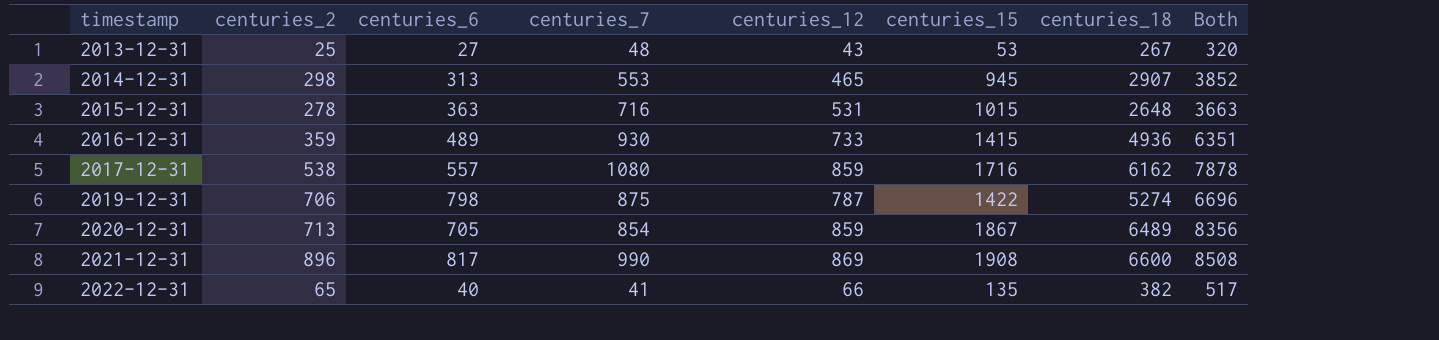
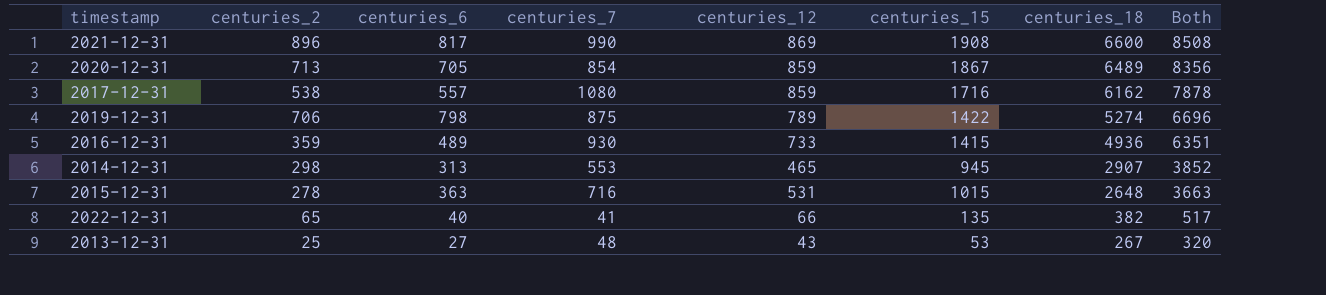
row order: timestamp ascending -> centuries_18 descending
2019-12-31 | centuries_12: 787 -> 789

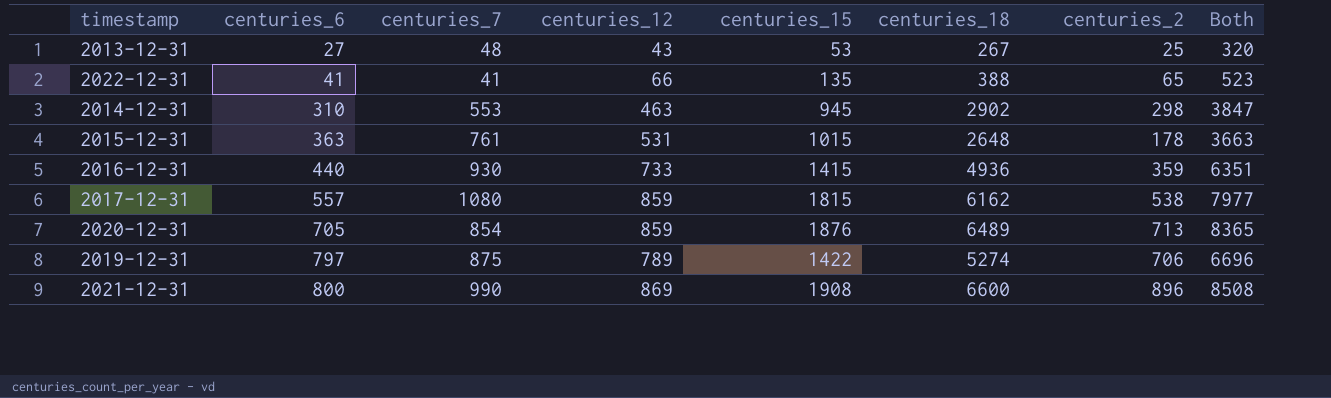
row order: centuries_18 descending -> centuries_6 ascending
column centuries_2 | position: 2 -> 7
2022-12-31 | centuries_6: 40 -> 41
2022-12-31 | centuries_18: 382 -> 388
2022-12-31 | Both: 517 -> 523
2014-12-31 | centuries_6: 313 -> 310
2014-12-31 | centuries_12: 465 -> 463
2014-12-31 | centuries_18: 2907 -> 2902
2014-12-31 | Both: 3852 -> 3847
2015-12-31 | centuries_7: 716 -> 761
2015-12-31 | centuries_2: 278 -> 178
2016-12-31 | centuries_6: 489 -> 440
2017-12-31 | centuries_15: 1716 -> 1815
2017-12-31 | Both: 7878 -> 7977
2020-12-31 | centuries_15: 1867 -> 1876
2020-12-31 | Both: 8356 -> 8365
2019-12-31 | centuries_6: 798 -> 797
2021-12-31 | centuries_6: 817 -> 800

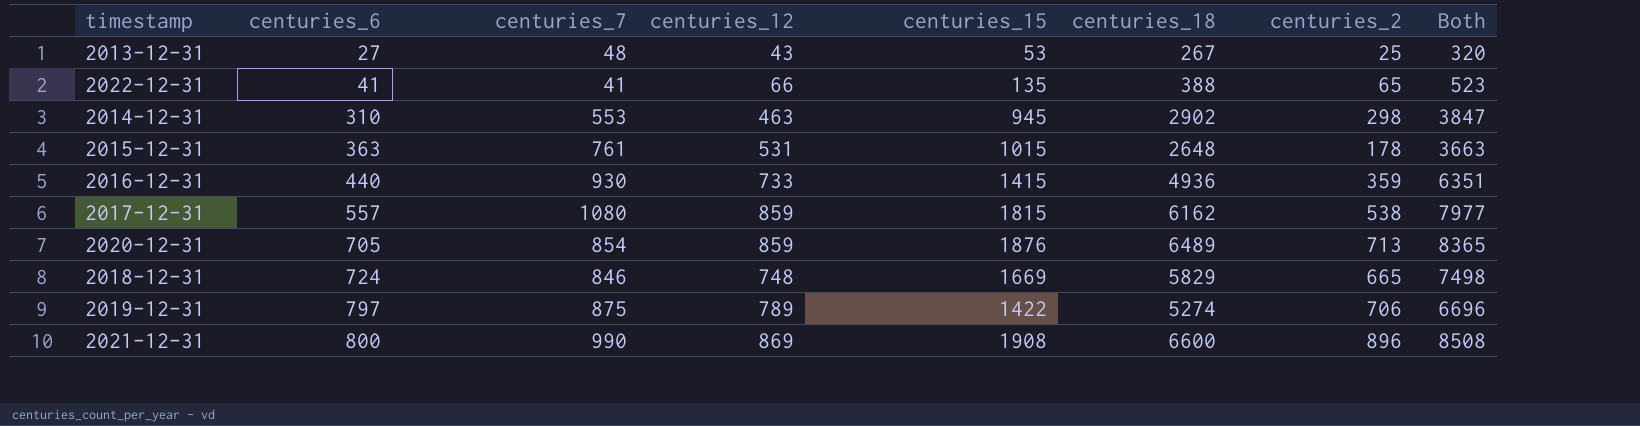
row 2018-12-31: none -> 724 | 846 | 748 | 1669 | 5829 | 665 | 7498

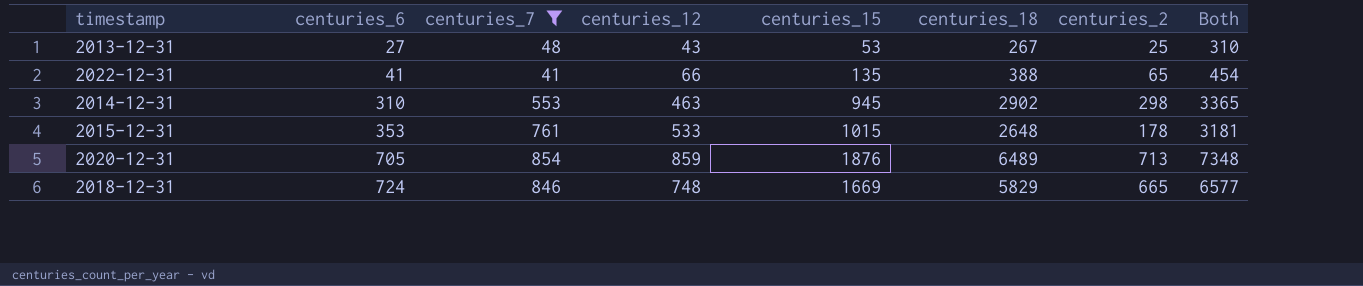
filter: none -> centuries_7 <= 854
column Both | formula: [centuries_15] + [centuries_18] -> [centuries_12] + [centuries_18]
2015-12-31 | centuries_6: 363 -> 353
2015-12-31 | centuries_12: 531 -> 533

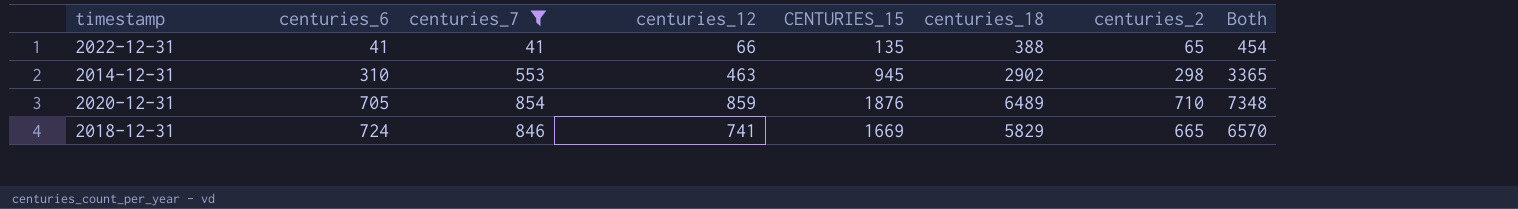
column name: centuries_15 -> CENTURIES_15
row 2013-12-31: 27 | 48 | 43 | 53 | 267 | 25 | 310 -> none
row 2015-12-31: 353 | 761 | 533 | 1015 | 2648 | 178 | 3181 -> none
2020-12-31 | centuries_2: 713 -> 710
2018-12-31 | centuries_12: 748 -> 741
2018-12-31 | Both: 6577 -> 6570

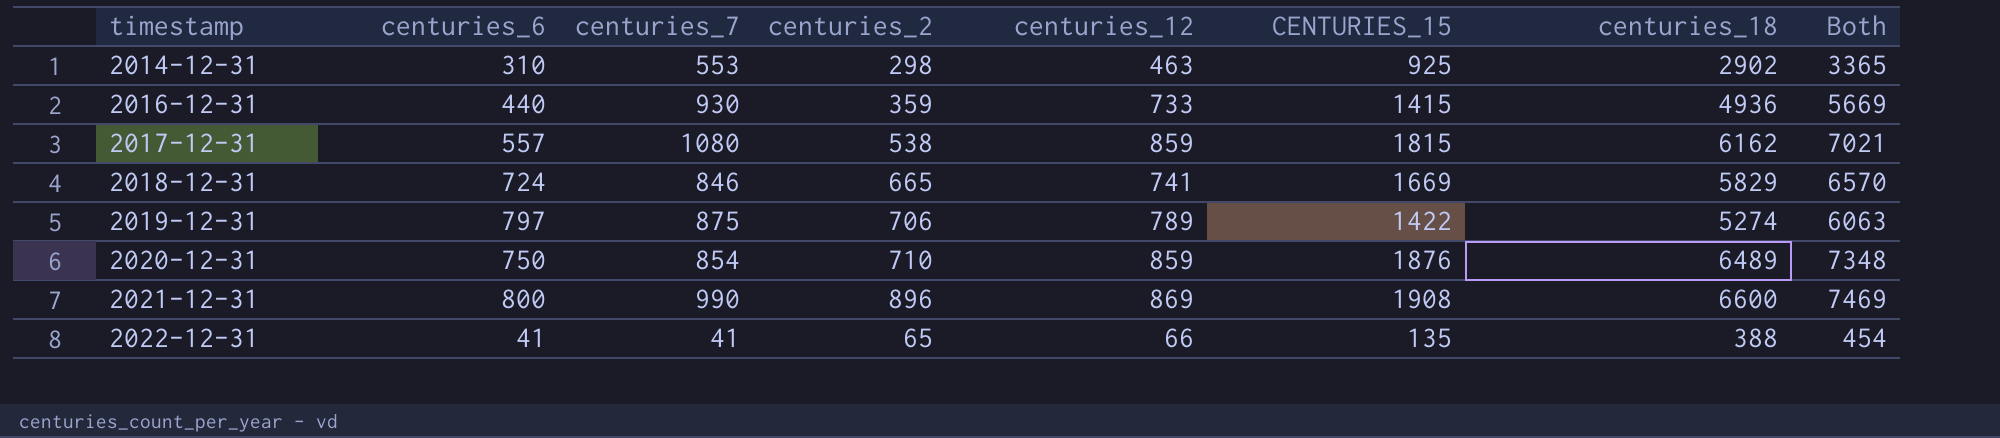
filter: centuries_7 <= 854 -> none
row order: centuries_6 ascending -> timestamp ascending
column centuries_2 | position: 7 -> 4
2014-12-31 | CENTURIES_15: 945 -> 925
2020-12-31 | centuries_6: 705 -> 750

